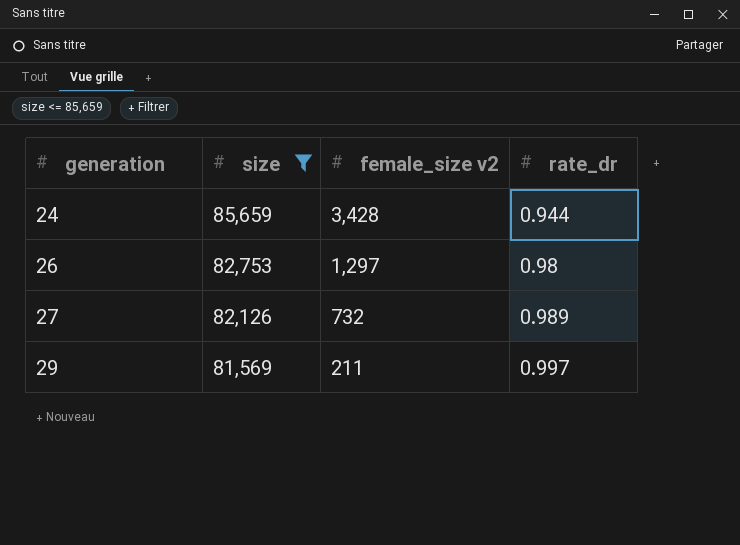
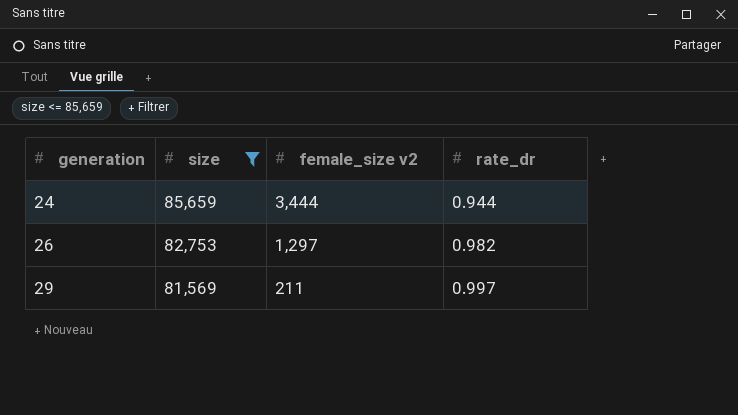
row 27: 82,126 | 732 | 0.989 -> none
24 | female_size v2: 3,428 -> 3,444
26 | rate_dr: 0.98 -> 0.982

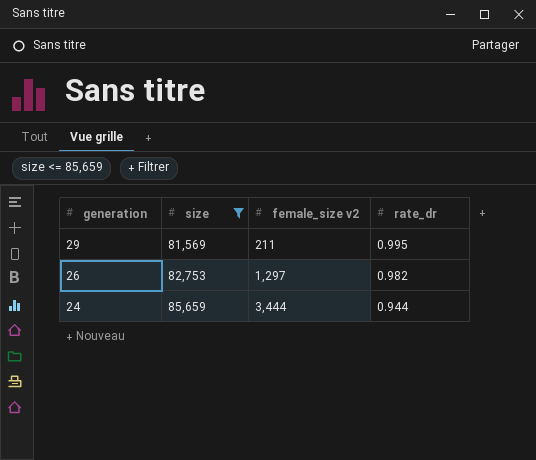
row order: generation ascending -> generation descending
29 | rate_dr: 0.997 -> 0.995

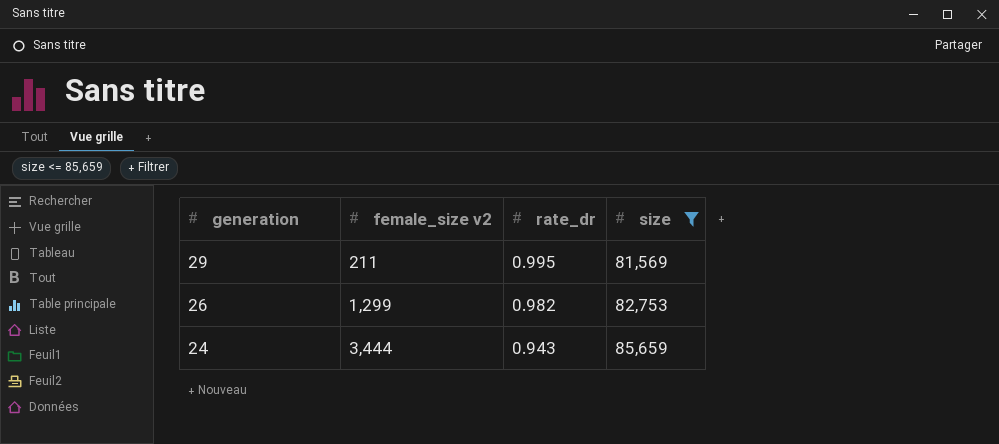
column size | position: 2 -> 4
26 | female_size v2: 1,297 -> 1,299
24 | rate_dr: 0.944 -> 0.943

